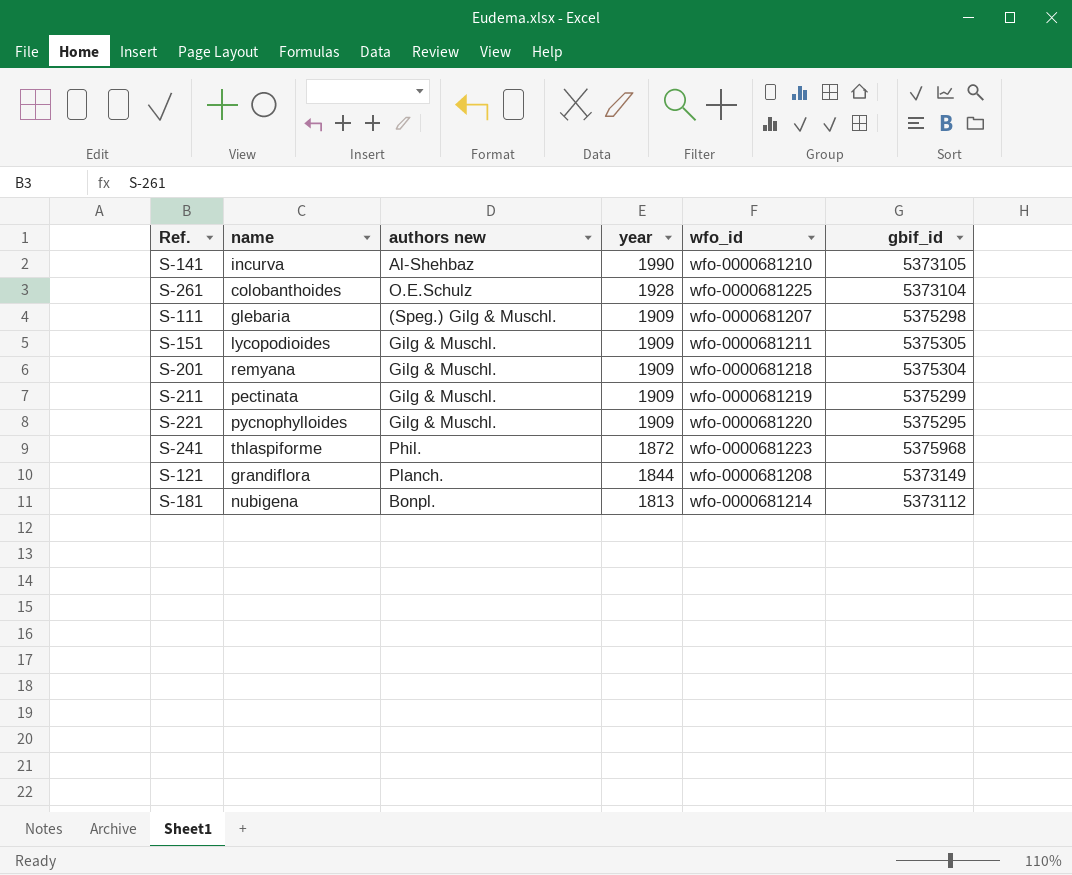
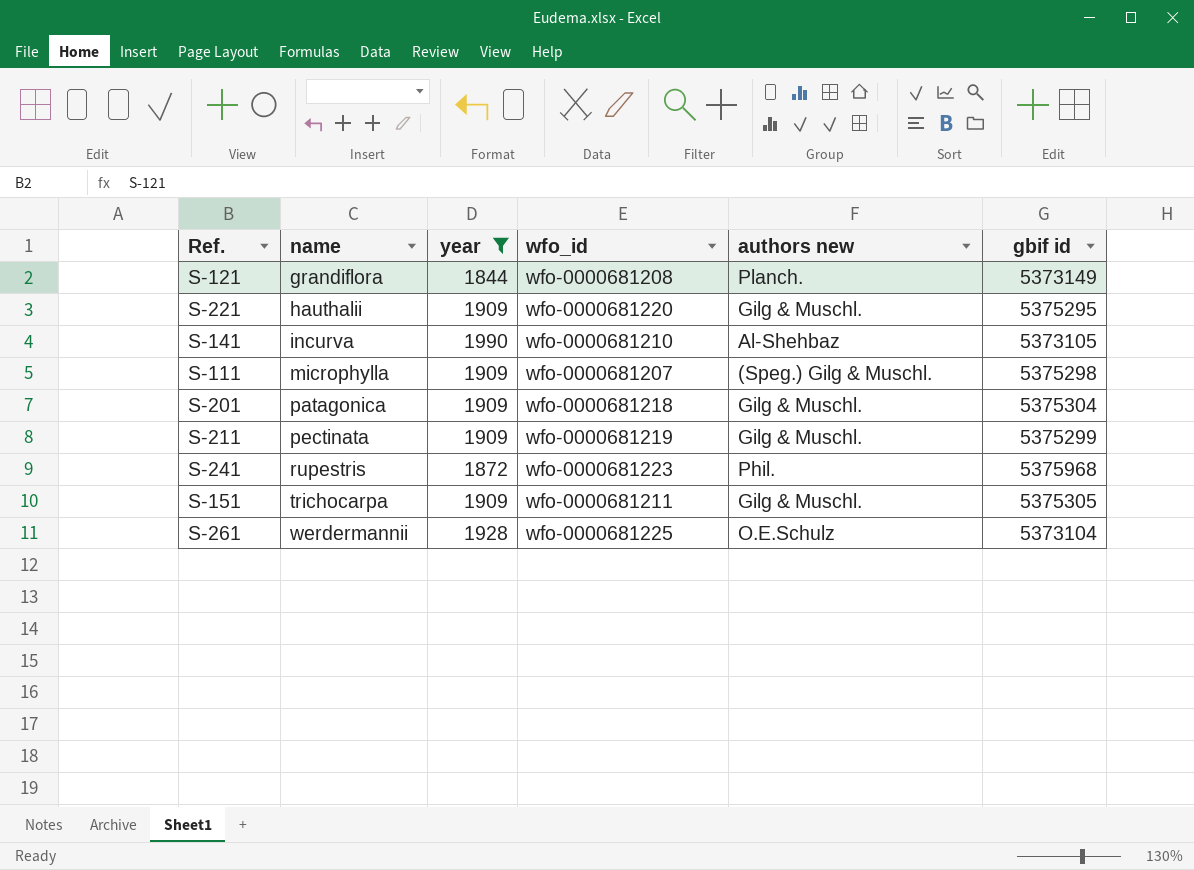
filter: none -> year != 1813
row order: year descending -> name ascending
column authors new | position: 3 -> 5
column name: gbif_id -> gbif id
S-221 | name: pycnophylloides -> hauthalii
S-111 | name: glebaria -> microphylla
S-201 | name: remyana -> patagonica
S-241 | name: thlaspiforme -> rupestris
S-151 | name: lycopodioides -> trichocarpa
S-261 | name: colobanthoides -> werdermannii

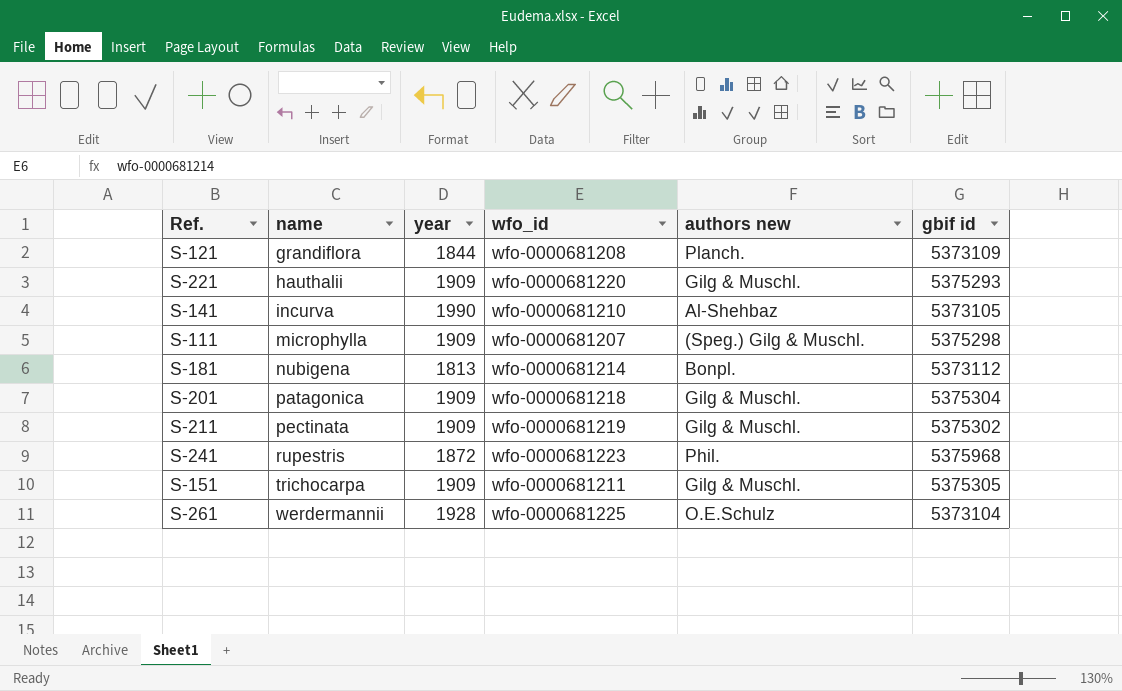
filter: year != 1813 -> none
S-121 | gbif id: 5373149 -> 5373109
S-221 | gbif id: 5375295 -> 5375293
S-211 | gbif id: 5375299 -> 5375302

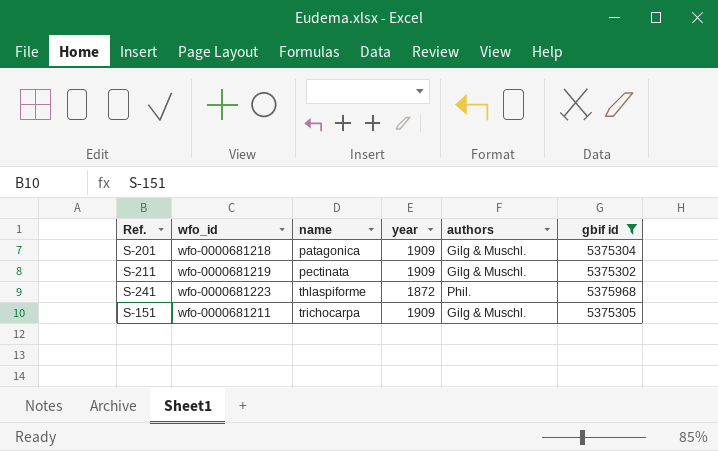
filter: none -> gbif id >= 5375302
column wfo_id | position: 4 -> 2
column name: authors new -> authors
S-241 | name: rupestris -> thlaspiforme

